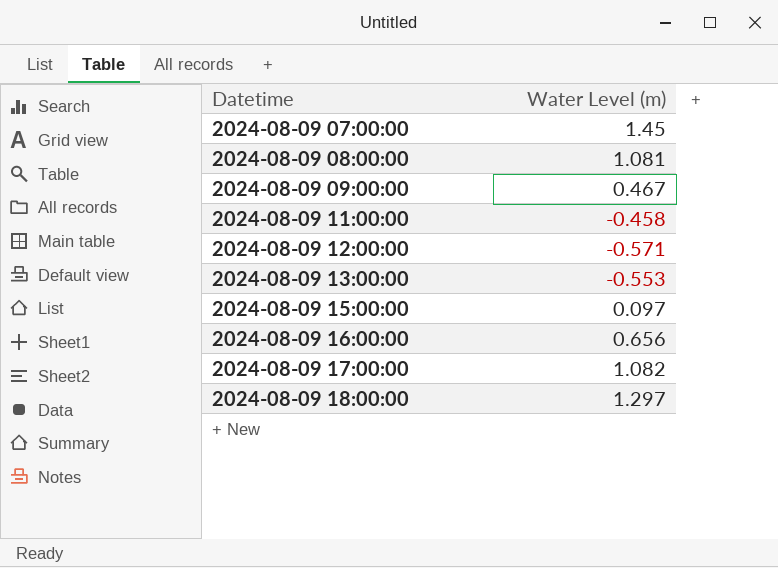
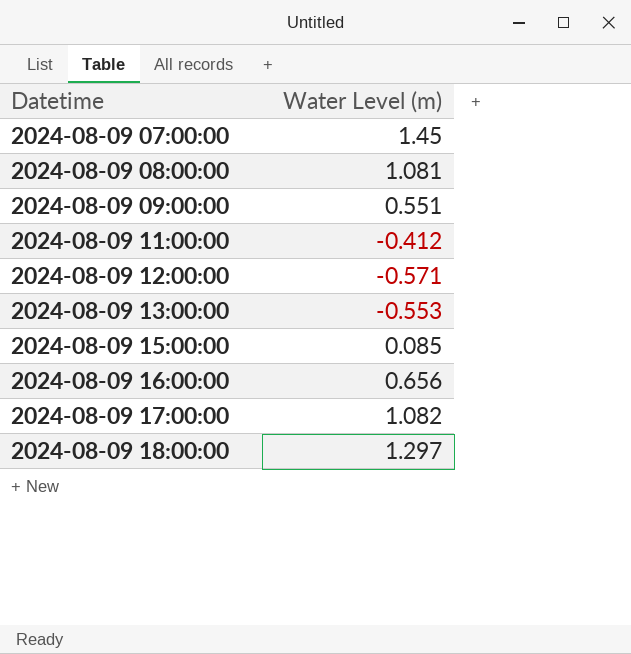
2024-08-09 09:00:00 | Water Level (m): 0.467 -> 0.551
2024-08-09 11:00:00 | Water Level (m): -0.458 -> -0.412
2024-08-09 15:00:00 | Water Level (m): 0.097 -> 0.085

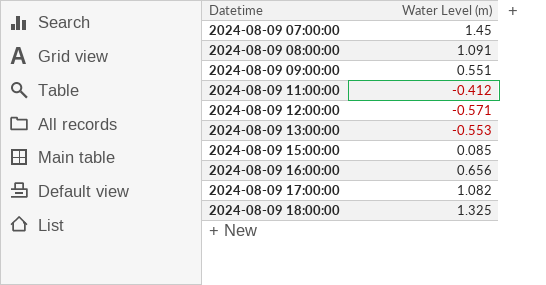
2024-08-09 08:00:00 | Water Level (m): 1.081 -> 1.091
2024-08-09 18:00:00 | Water Level (m): 1.297 -> 1.325

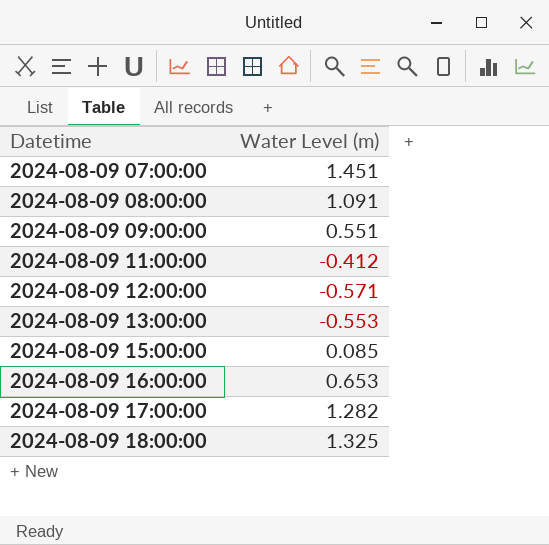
2024-08-09 07:00:00 | Water Level (m): 1.45 -> 1.451
2024-08-09 16:00:00 | Water Level (m): 0.656 -> 0.653
2024-08-09 17:00:00 | Water Level (m): 1.082 -> 1.282

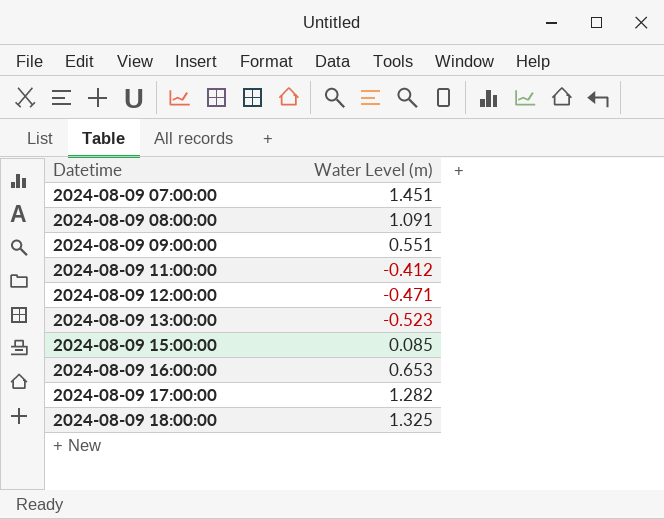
2024-08-09 12:00:00 | Water Level (m): -0.571 -> -0.471
2024-08-09 13:00:00 | Water Level (m): -0.553 -> -0.523

